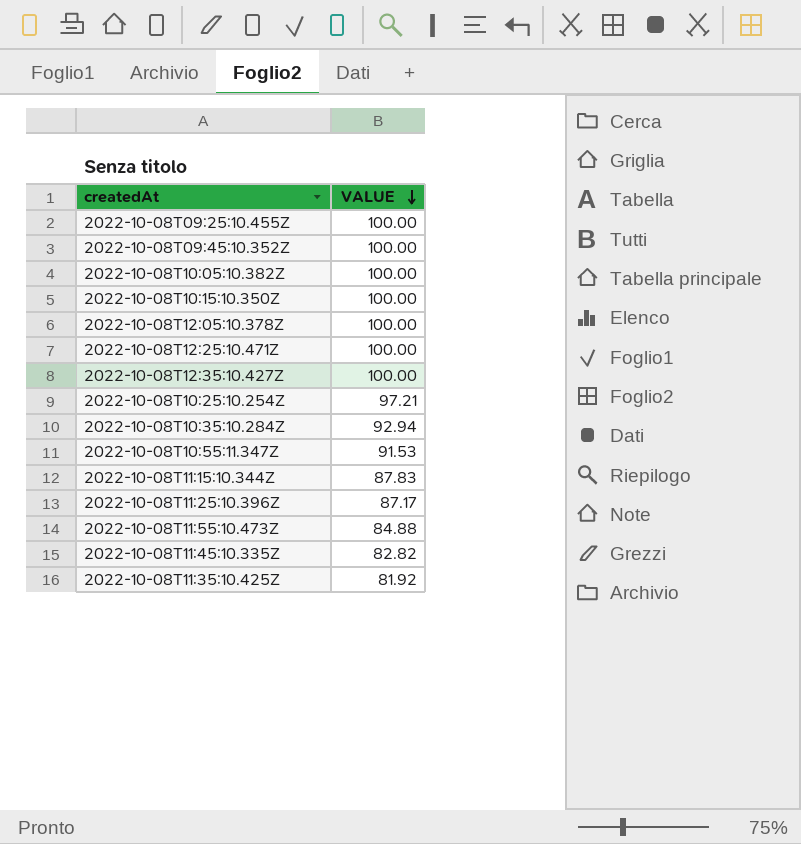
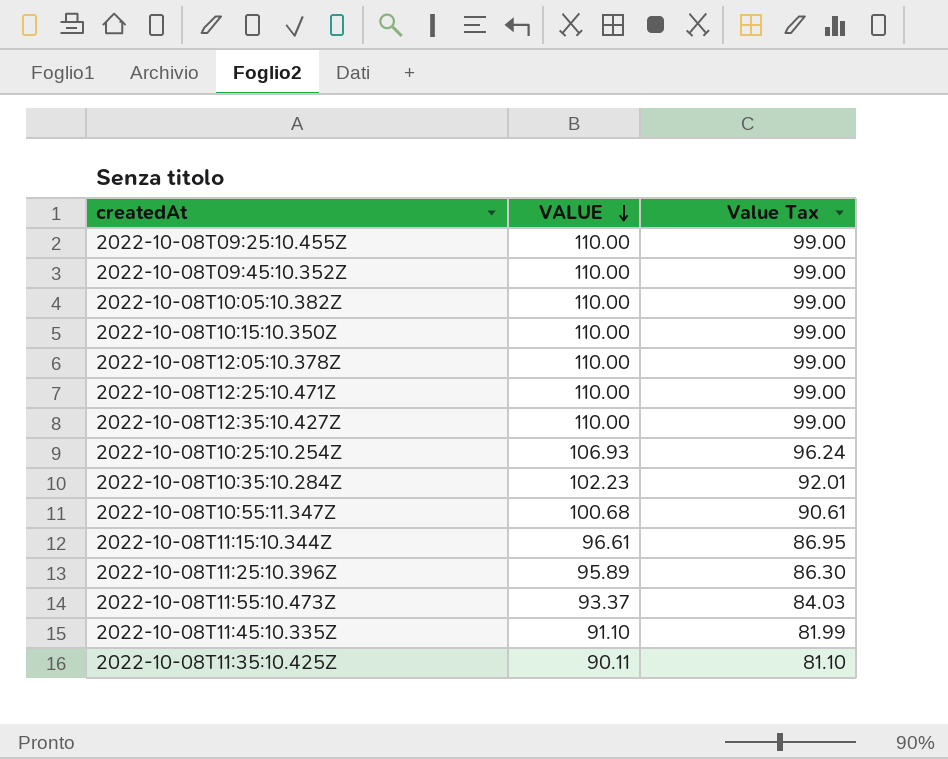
column Value Tax | formula: none -> [VALUE] * 0.9
2022-10-08T09:25:10.455Z | VALUE: 100.00 -> 110.00
2022-10-08T09:45:10.352Z | VALUE: 100.00 -> 110.00
2022-10-08T10:05:10.382Z | VALUE: 100.00 -> 110.00
2022-10-08T10:15:10.350Z | VALUE: 100.00 -> 110.00
2022-10-08T12:05:10.378Z | VALUE: 100.00 -> 110.00
2022-10-08T12:25:10.471Z | VALUE: 100.00 -> 110.00
2022-10-08T12:35:10.427Z | VALUE: 100.00 -> 110.00
2022-10-08T10:25:10.254Z | VALUE: 97.21 -> 106.93
2022-10-08T10:35:10.284Z | VALUE: 92.94 -> 102.23
2022-10-08T10:55:11.347Z | VALUE: 91.53 -> 100.68
2022-10-08T11:15:10.344Z | VALUE: 87.83 -> 96.61
2022-10-08T11:25:10.396Z | VALUE: 87.17 -> 95.89
2022-10-08T11:55:10.473Z | VALUE: 84.88 -> 93.37
2022-10-08T11:45:10.335Z | VALUE: 82.82 -> 91.10
2022-10-08T11:35:10.425Z | VALUE: 81.92 -> 90.11

